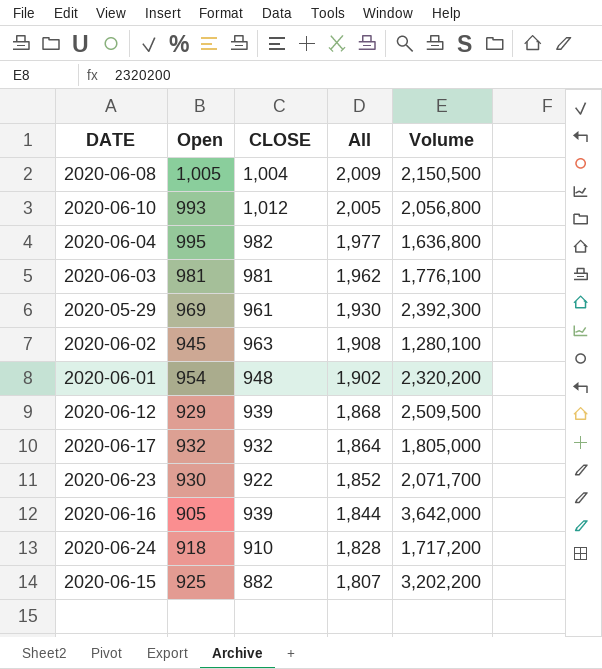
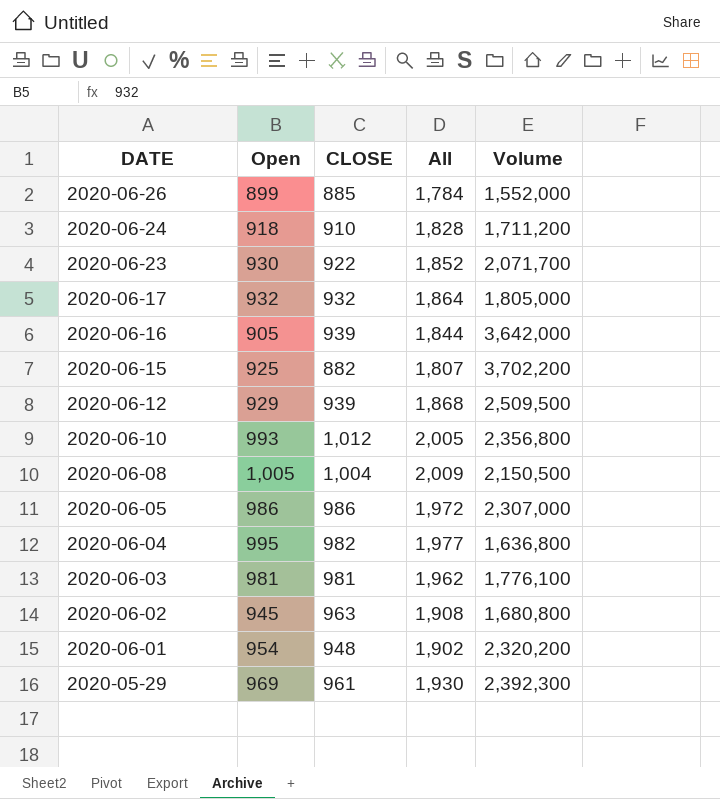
row order: All descending -> DATE descending
row 2020-06-26: none -> 899 | 885 | 1,784 | 1,552,000
2020-06-24 | Volume: 1,717,200 -> 1,711,200
2020-06-15 | Volume: 3,202,200 -> 3,702,200
2020-06-10 | Volume: 2,056,800 -> 2,356,800
row 2020-06-05: none -> 986 | 986 | 1,972 | 2,307,000
2020-06-02 | Volume: 1,280,100 -> 1,680,800

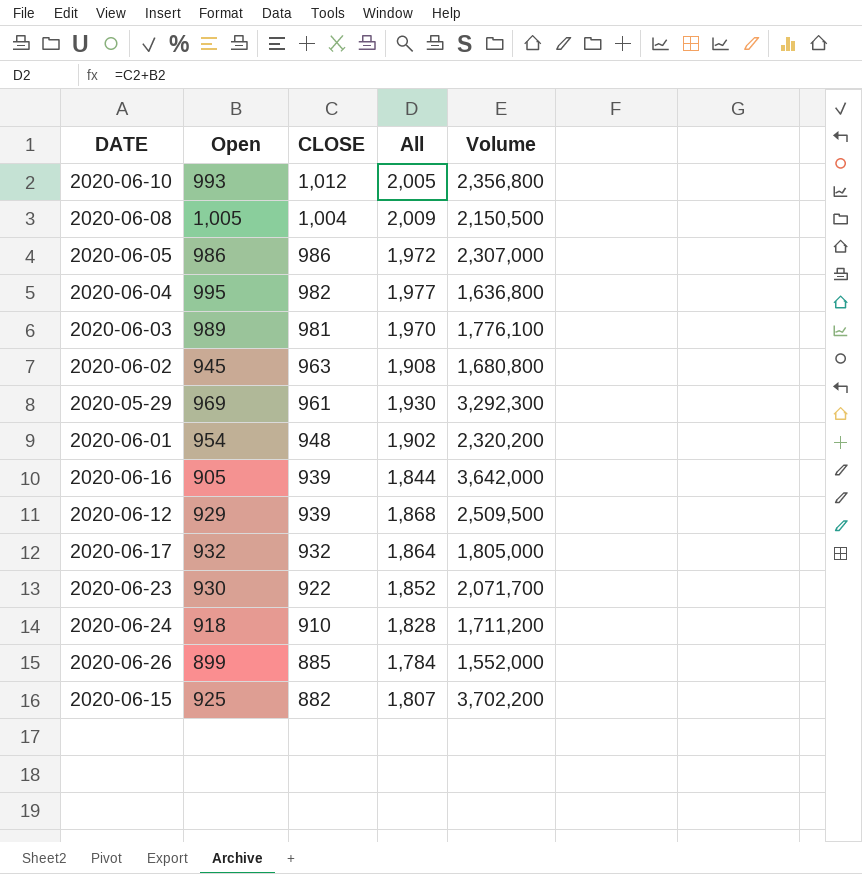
row order: DATE descending -> CLOSE descending
2020-06-03 | Open: 981 -> 989
2020-06-03 | All: 1,962 -> 1,970
2020-05-29 | Volume: 2,392,300 -> 3,292,300

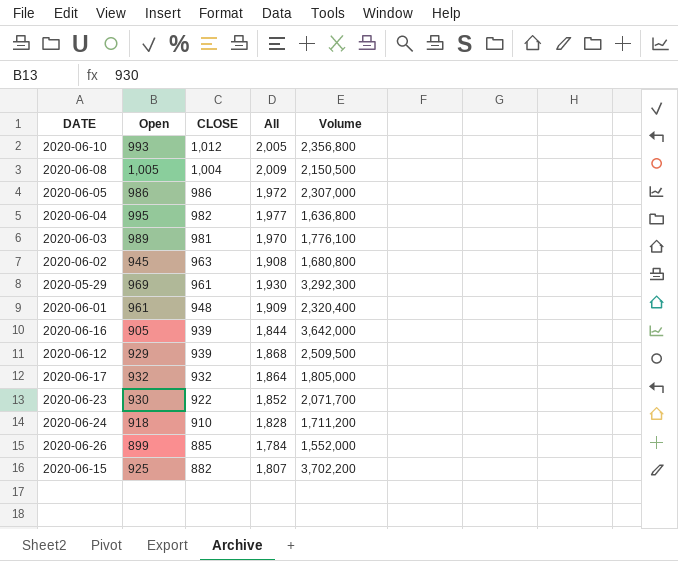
2020-06-01 | Open: 954 -> 961
2020-06-01 | All: 1,902 -> 1,909
2020-06-01 | Volume: 2,320,200 -> 2,320,400

